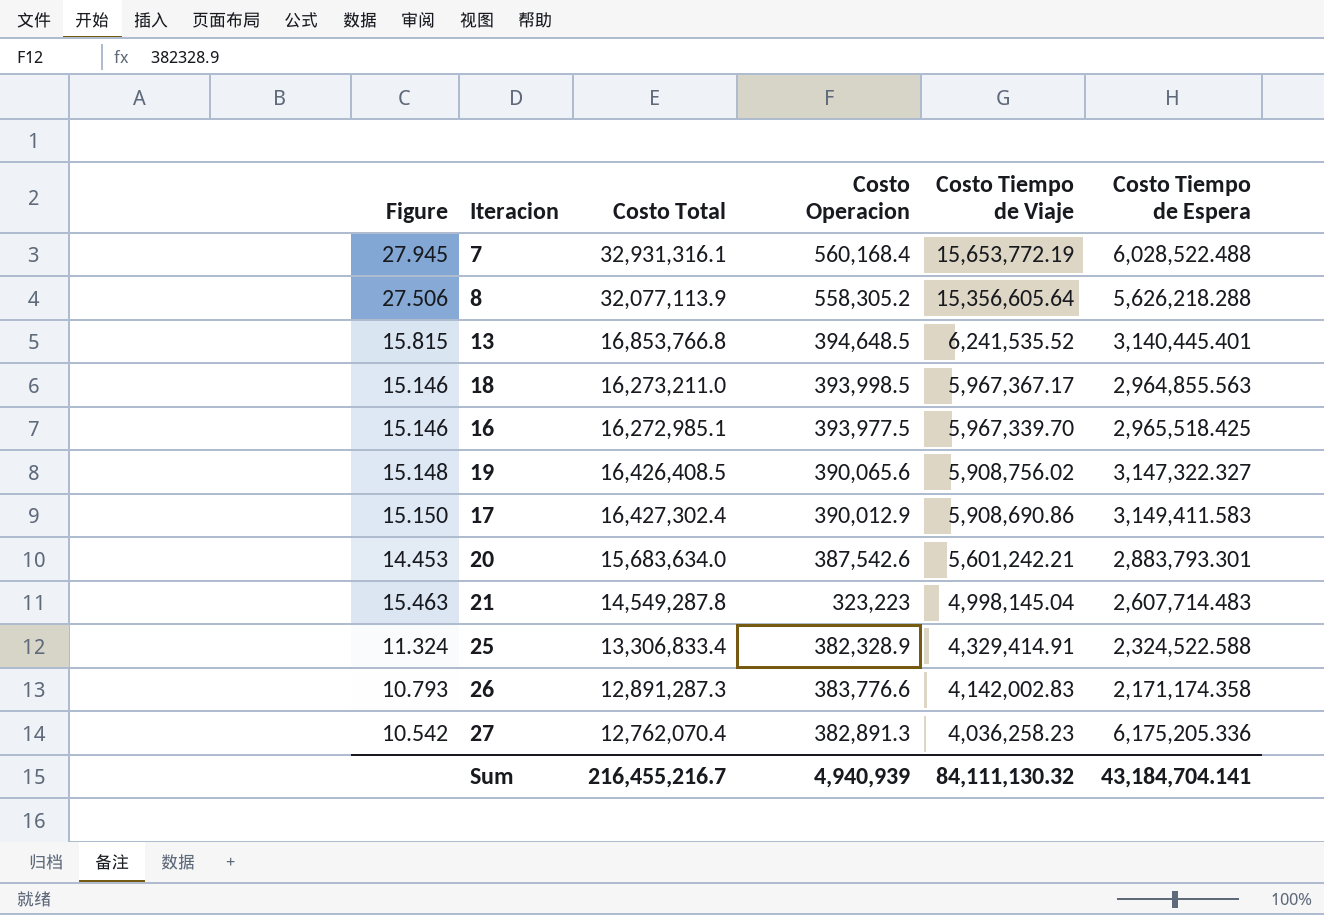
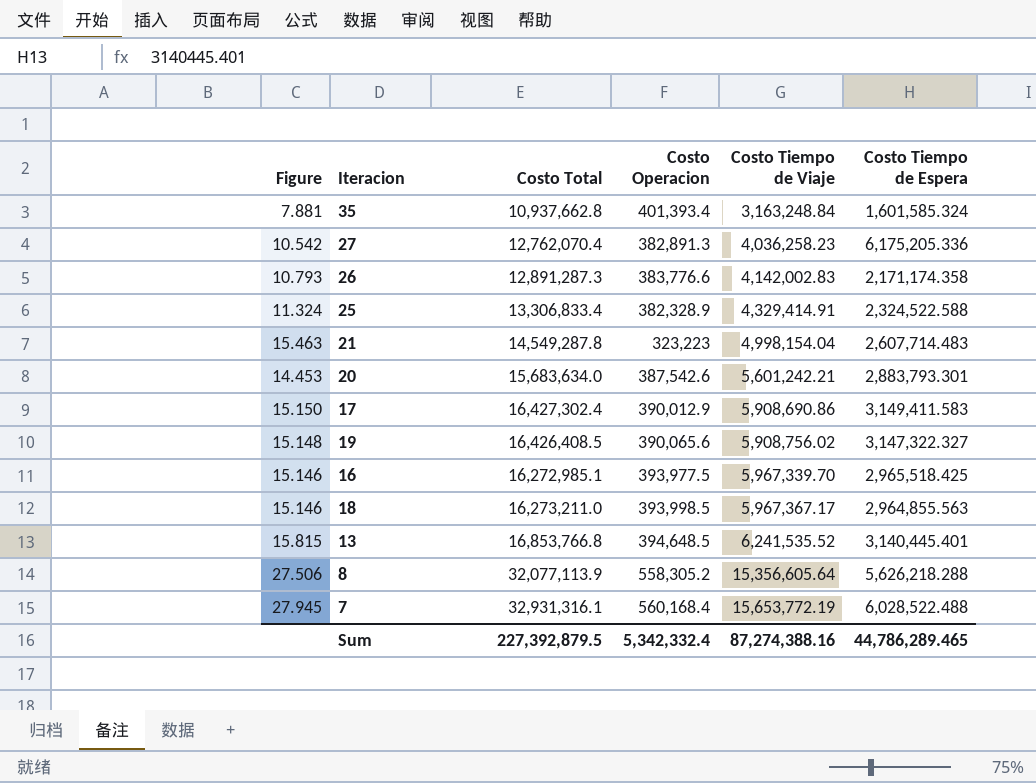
row order: Costo Tiempo de Viaje descending -> Costo Tiempo de Viaje ascending
row 35: none -> 7.881 | 10,937,662.8 | 401,393.4 | 3,163,248.84 | 1,601,585.324
21 | Costo Tiempo de Viaje: 4,998,145.04 -> 4,998,154.04
Sum | Costo Total: 216,455,216.7 -> 227,392,879.5
Sum | Costo Operacion: 4,940,939 -> 5,342,332.4
Sum | Costo Tiempo de Viaje: 84,111,130.32 -> 87,274,388.16
Sum | Costo Tiempo de Espera: 43,184,704.141 -> 44,786,289.465

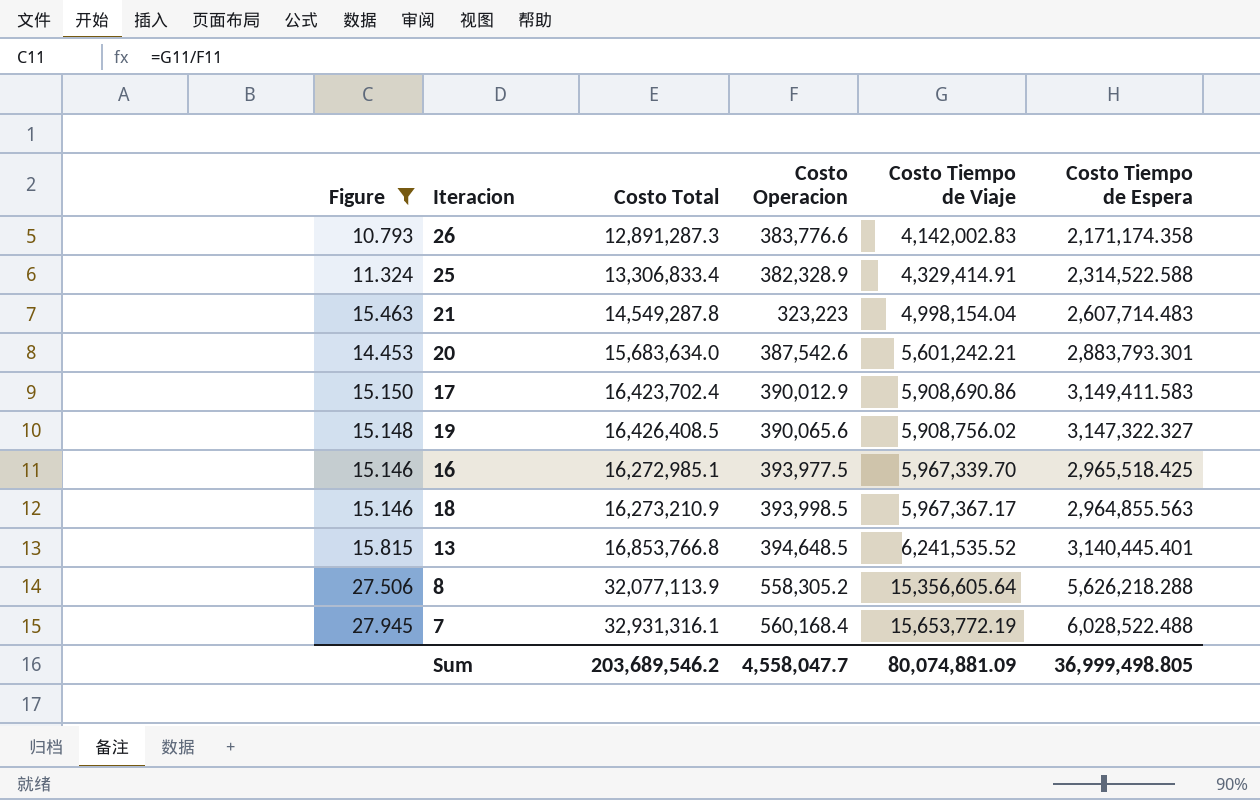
filter: none -> Figure >= 10.793
25 | Costo Tiempo de Espera: 2,324,522.588 -> 2,314,522.588
17 | Costo Total: 16,427,302.4 -> 16,423,702.4
18 | Costo Total: 16,273,211.0 -> 16,273,210.9
Sum | Costo Total: 227,392,879.5 -> 203,689,546.2
Sum | Costo Operacion: 5,342,332.4 -> 4,558,047.7
Sum | Costo Tiempo de Viaje: 87,274,388.16 -> 80,074,881.09
Sum | Costo Tiempo de Espera: 44,786,289.465 -> 36,999,498.805

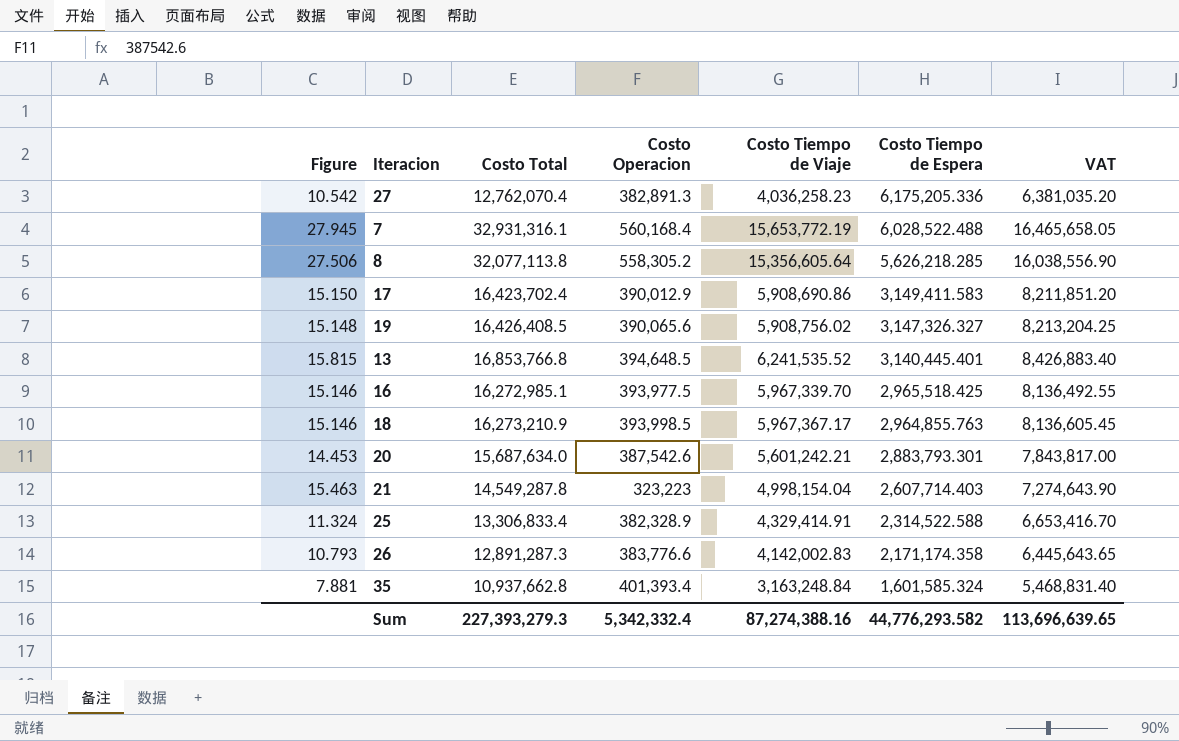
filter: Figure >= 10.793 -> none
row order: Costo Tiempo de Viaje ascending -> Costo Tiempo de Espera descending
column VAT | formula: none -> [Costo Total] * 0.5
8 | Costo Total: 32,077,113.9 -> 32,077,113.8
8 | Costo Tiempo de Espera: 5,626,218.288 -> 5,626,218.285
19 | Costo Tiempo de Espera: 3,147,322.327 -> 3,147,326.327
18 | Costo Tiempo de Espera: 2,964,855.563 -> 2,964,855.763
20 | Costo Total: 15,683,634.0 -> 15,687,634.0
21 | Costo Tiempo de Espera: 2,607,714.483 -> 2,607,714.403
Sum | Costo Total: 203,689,546.2 -> 227,393,279.3
Sum | Costo Operacion: 4,558,047.7 -> 5,342,332.4
Sum | Costo Tiempo de Viaje: 80,074,881.09 -> 87,274,388.16
Sum | Costo Tiempo de Espera: 36,999,498.805 -> 44,776,293.582

